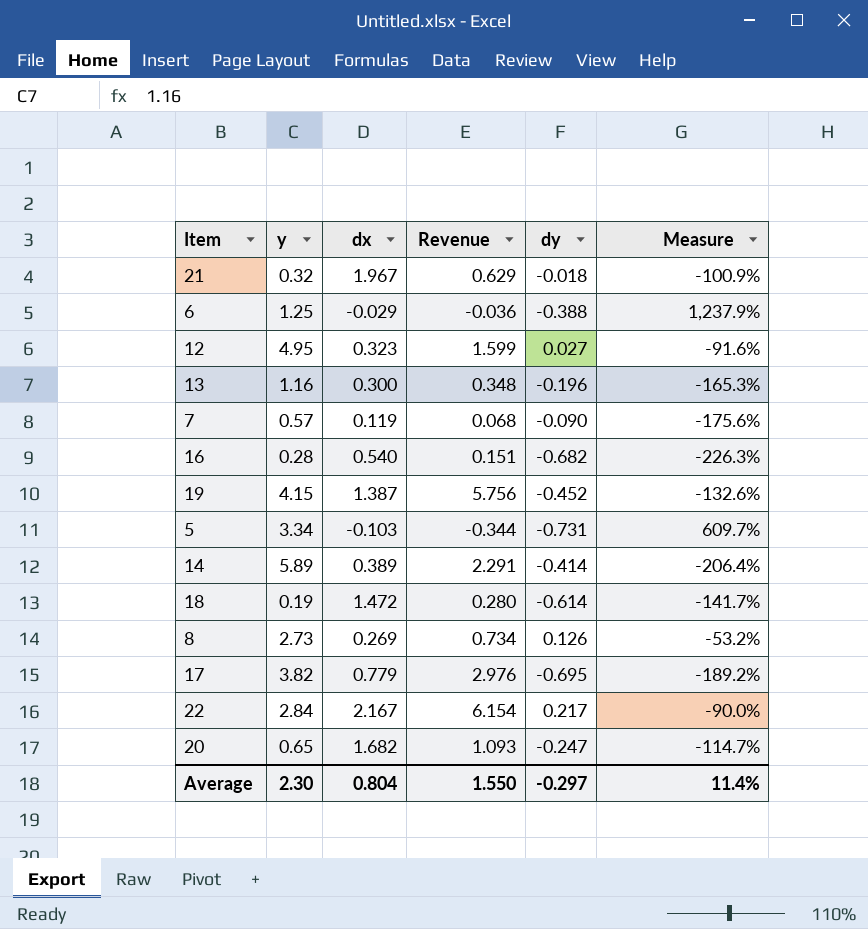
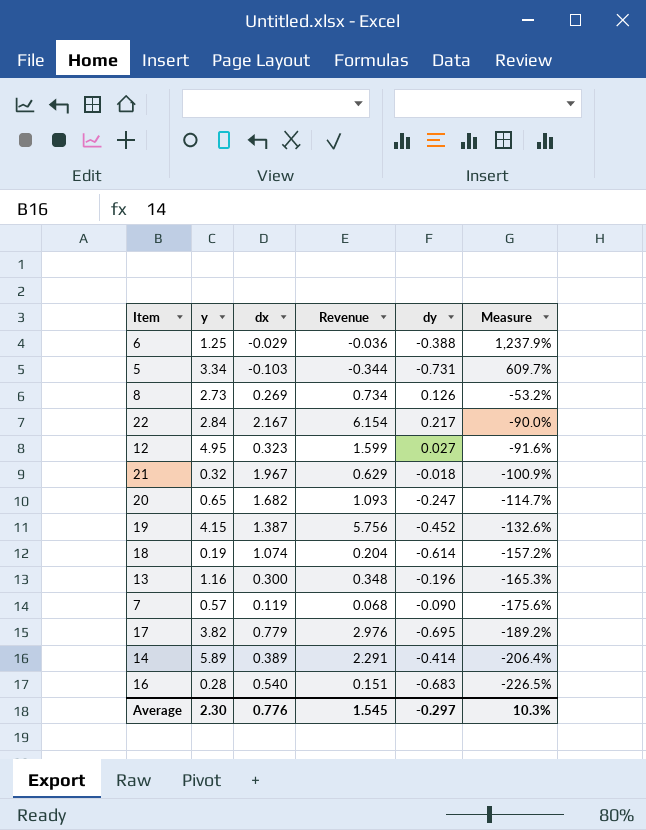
row order: none -> Measure descending
18 | dx: 1.472 -> 1.074
18 | Revenue: 0.280 -> 0.204
18 | Measure: -141.7% -> -157.2%
16 | dy: -0.682 -> -0.683
16 | Measure: -226.3% -> -226.5%
Average | dx: 0.804 -> 0.776
Average | Revenue: 1.550 -> 1.545
Average | Measure: 11.4% -> 10.3%

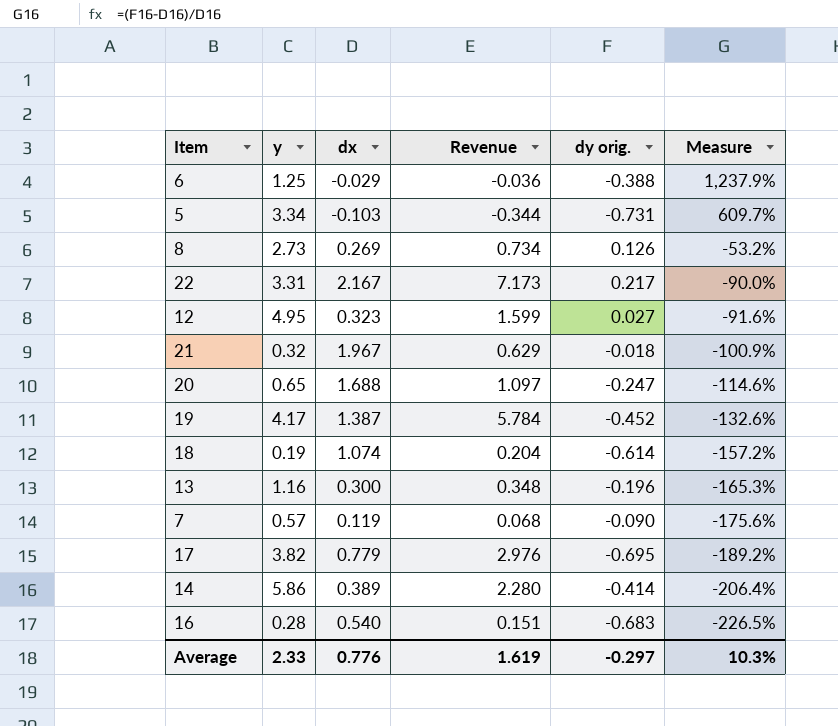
column name: dy -> dy orig.
22 | y: 2.84 -> 3.31
22 | Revenue: 6.154 -> 7.173
20 | dx: 1.682 -> 1.688
20 | Revenue: 1.093 -> 1.097
20 | Measure: -114.7% -> -114.6%
19 | y: 4.15 -> 4.17
19 | Revenue: 5.756 -> 5.784
14 | y: 5.89 -> 5.86
14 | Revenue: 2.291 -> 2.280
Average | y: 2.30 -> 2.33
Average | Revenue: 1.545 -> 1.619

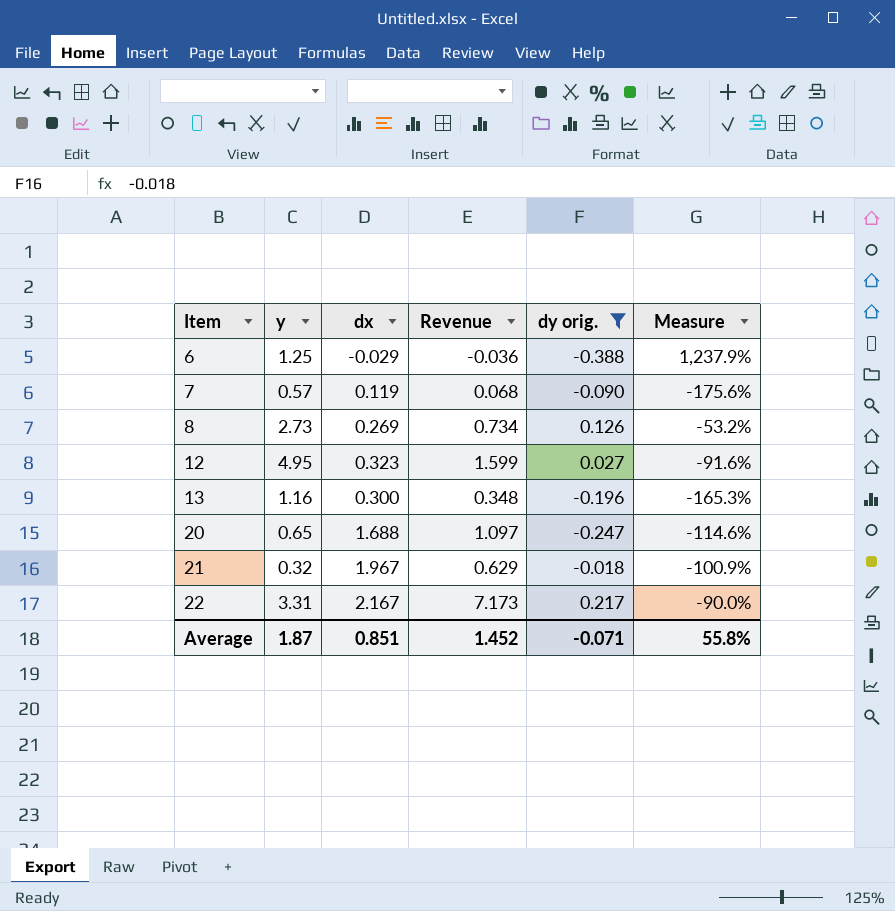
filter: none -> dy orig. >= -0.388
row order: Measure descending -> Item ascending
Average | y: 2.33 -> 1.87
Average | dx: 0.776 -> 0.851
Average | Revenue: 1.619 -> 1.452
Average | dy orig.: -0.297 -> -0.071
Average | Measure: 10.3% -> 55.8%

